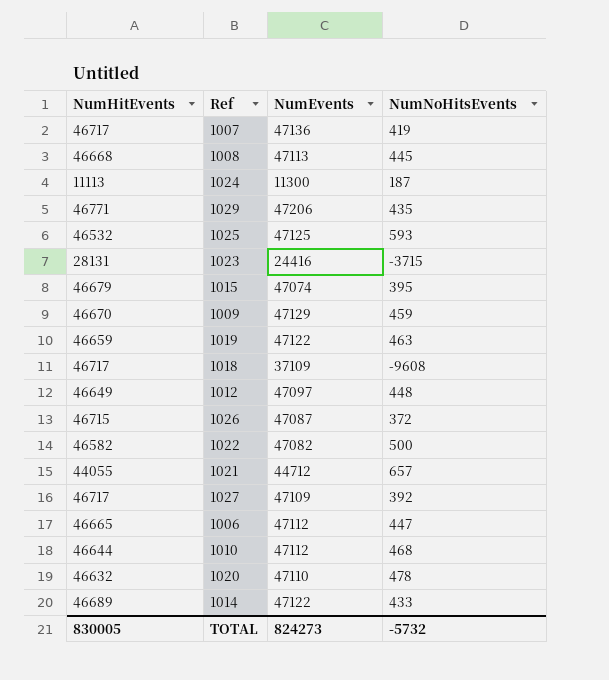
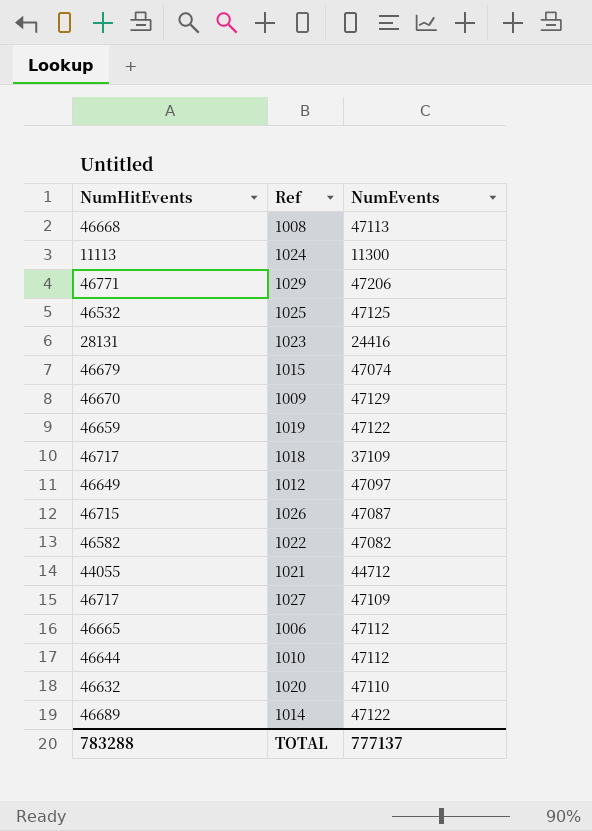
column NumNoHitsEvents | formula: [NumEvents] - [NumHitEvents] -> none
row 1007: 46717 | 47136 | 419 -> none
TOTAL | NumHitEvents: 830005 -> 783288
TOTAL | NumEvents: 824273 -> 777137

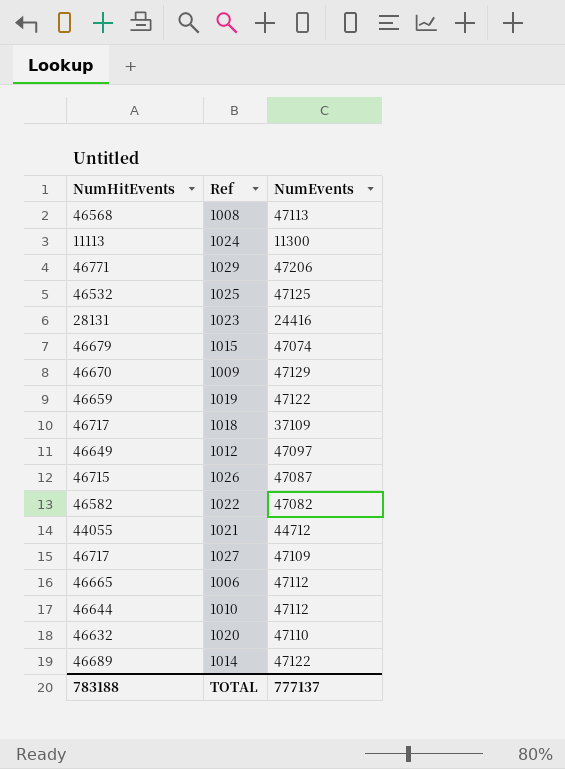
1008 | NumHitEvents: 46668 -> 46568
TOTAL | NumHitEvents: 783288 -> 783188

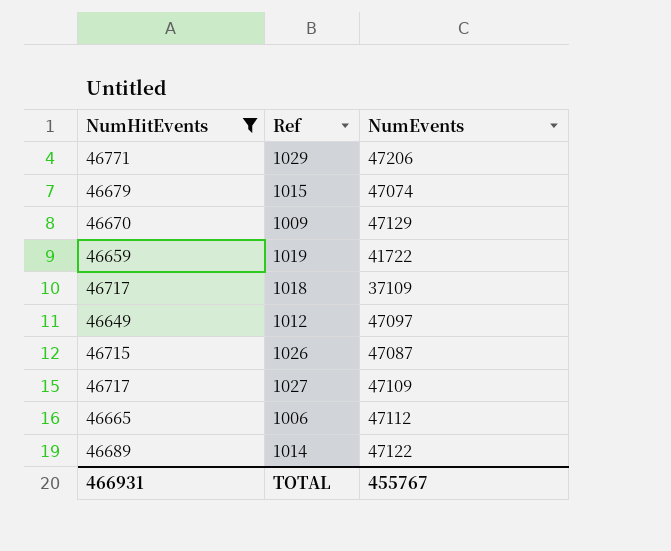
filter: none -> NumHitEvents >= 46649
1019 | NumEvents: 47122 -> 41722
TOTAL | NumHitEvents: 783188 -> 466931
TOTAL | NumEvents: 777137 -> 455767

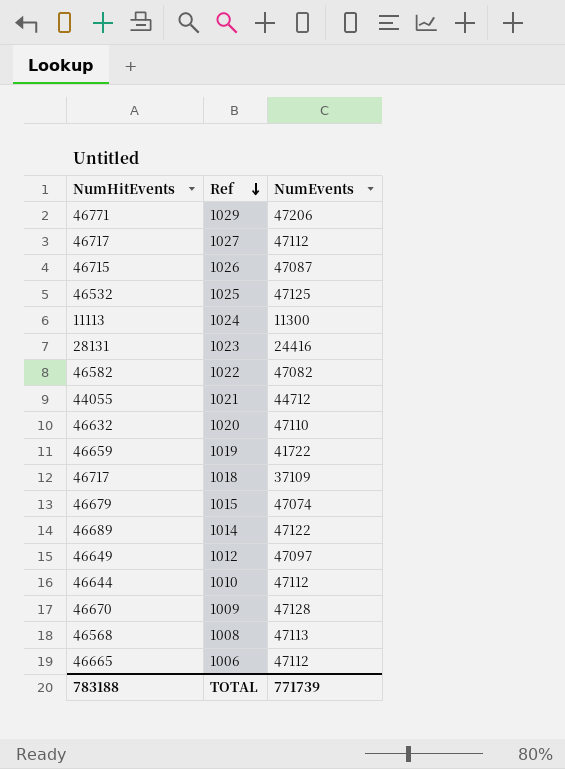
filter: NumHitEvents >= 46649 -> none
row order: none -> Ref descending
1027 | NumEvents: 47109 -> 47112
1009 | NumEvents: 47129 -> 47128
TOTAL | NumHitEvents: 466931 -> 783188
TOTAL | NumEvents: 455767 -> 771739

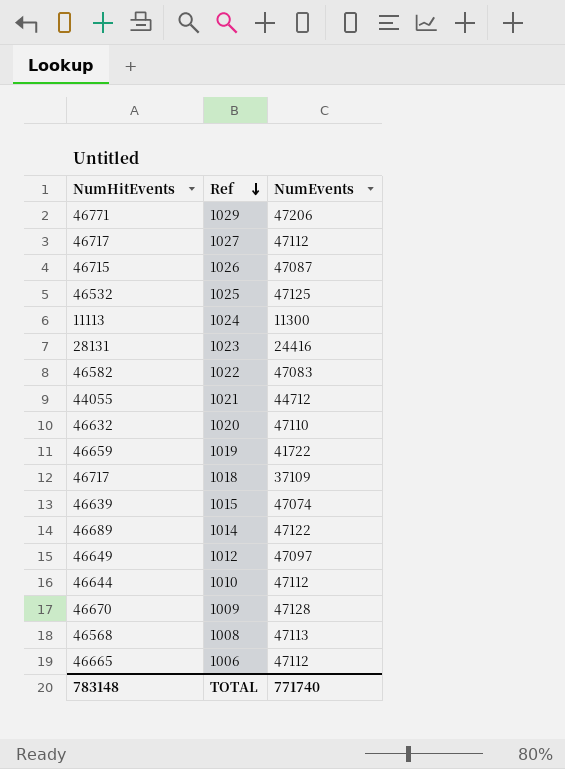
1022 | NumEvents: 47082 -> 47083
1015 | NumHitEvents: 46679 -> 46639
TOTAL | NumHitEvents: 783188 -> 783148
TOTAL | NumEvents: 771739 -> 771740

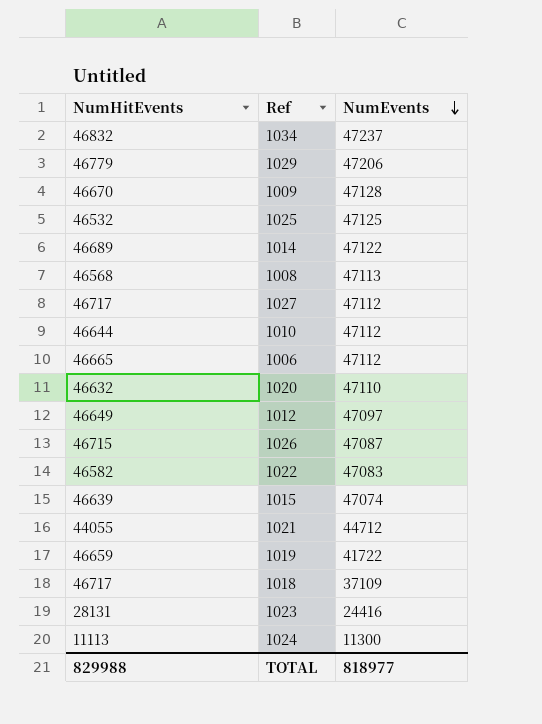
row order: Ref descending -> NumEvents descending
row 1034: none -> 46832 | 47237
1029 | NumHitEvents: 46771 -> 46779
TOTAL | NumHitEvents: 783148 -> 829988
TOTAL | NumEvents: 771740 -> 818977

